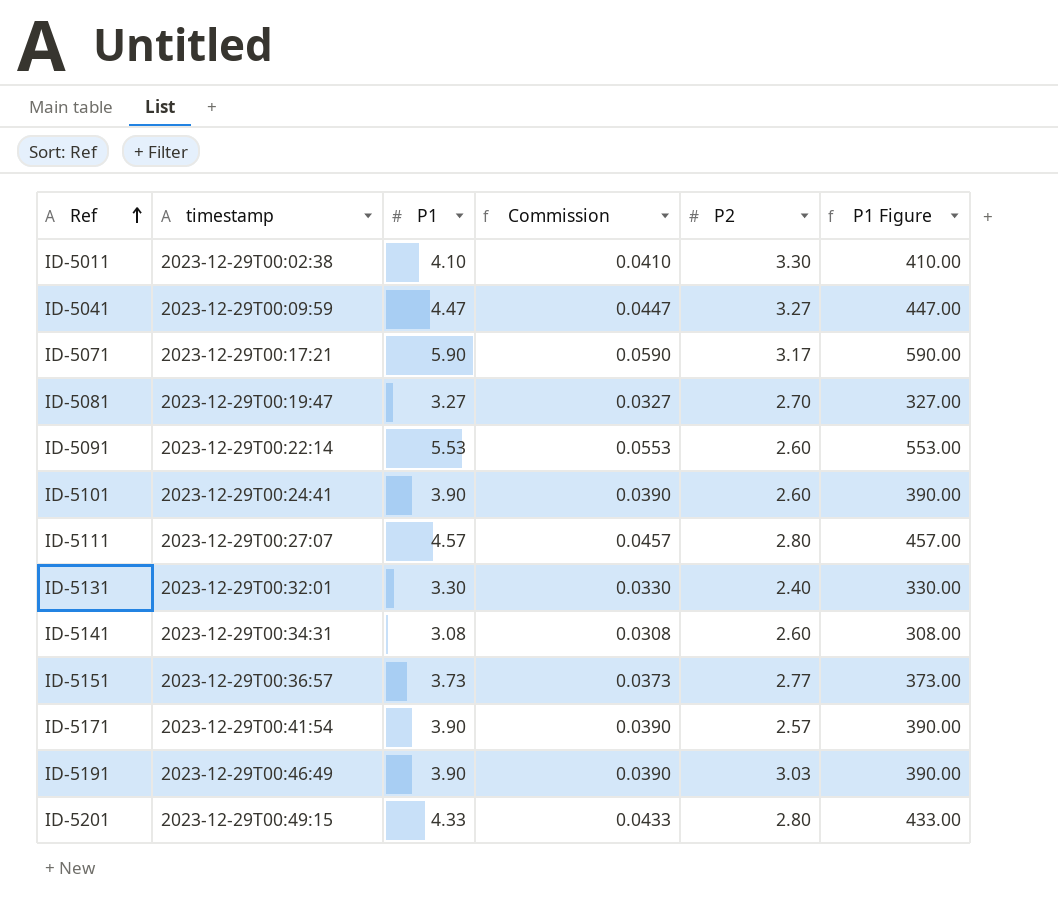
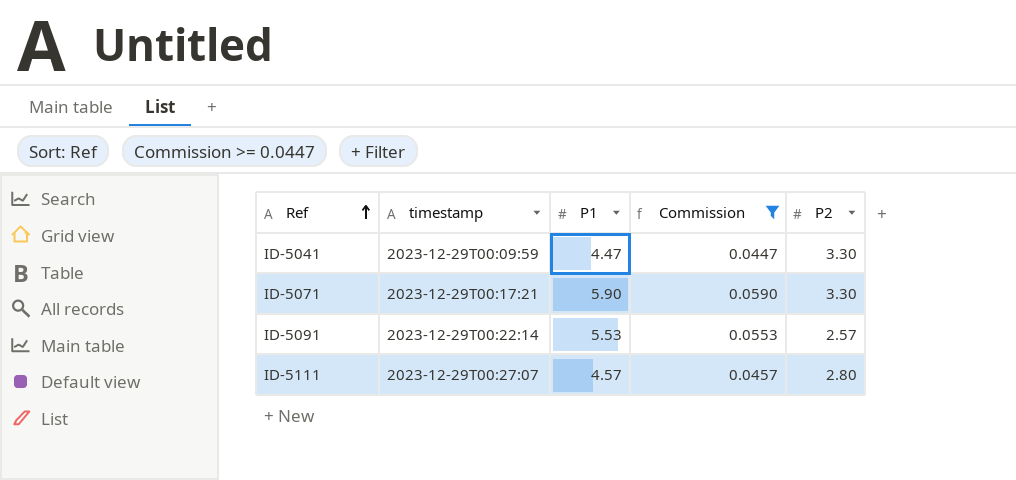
filter: none -> Commission >= 0.0447
column P1 Figure | formula: [P1] * 100 -> none
ID-5041 | P2: 3.27 -> 3.30
ID-5071 | P2: 3.17 -> 3.30
ID-5091 | P2: 2.60 -> 2.57

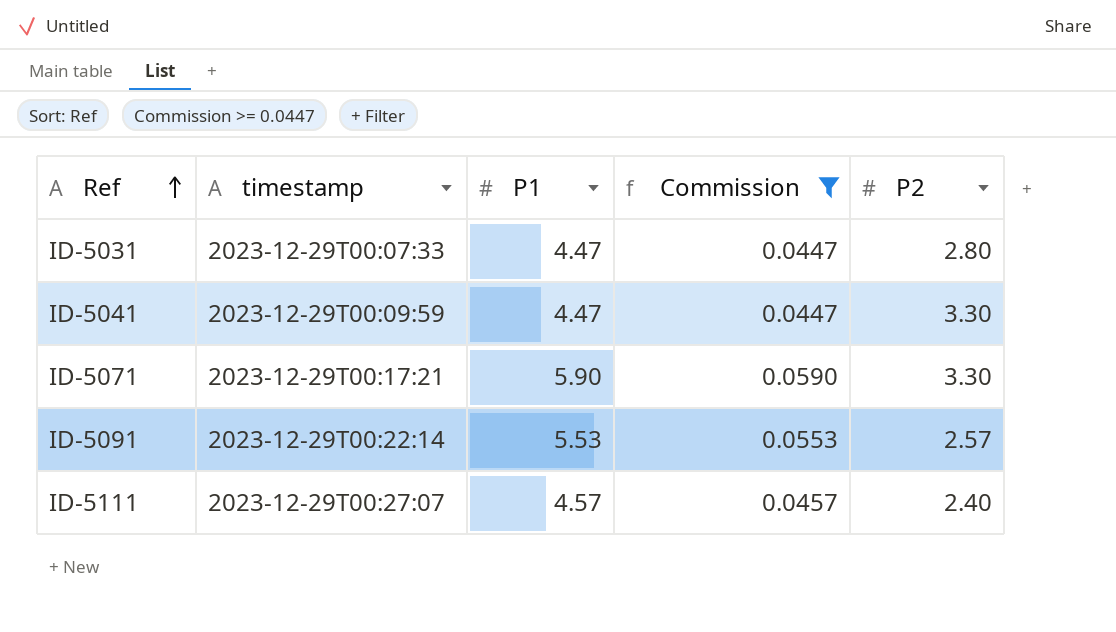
row ID-5031: none -> 2023-12-29T00:07:33 | 4.47 | 0.0447 | 2.80
ID-5111 | P2: 2.80 -> 2.40

